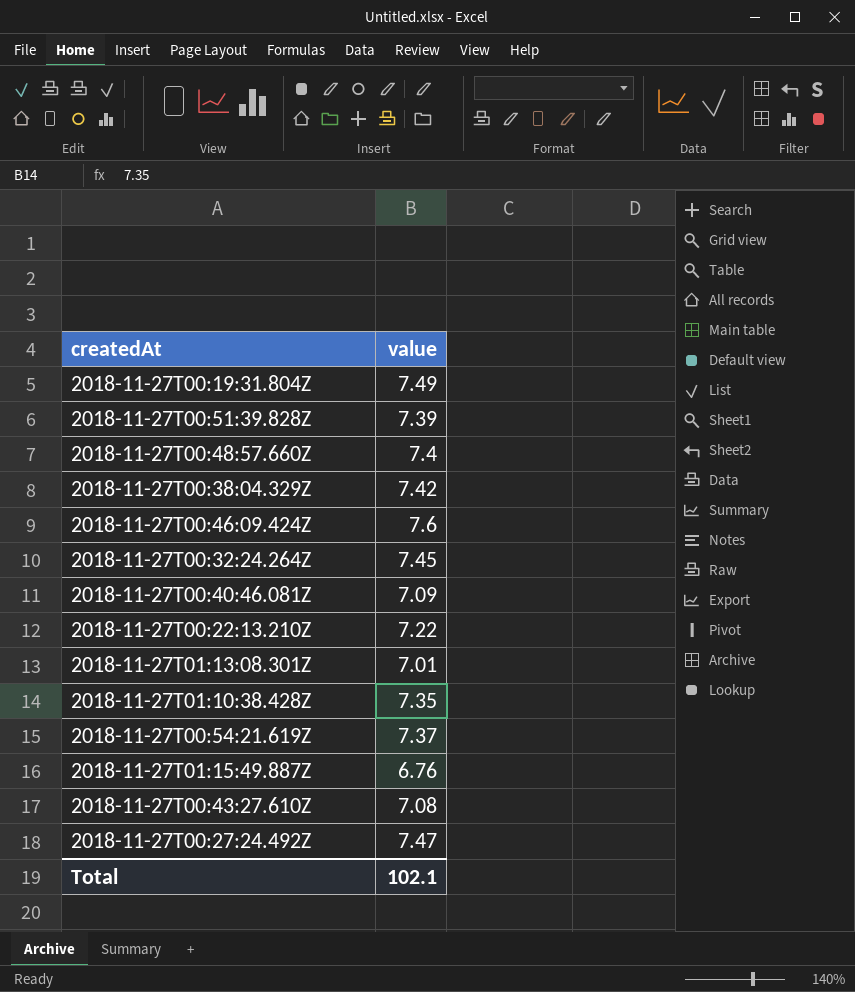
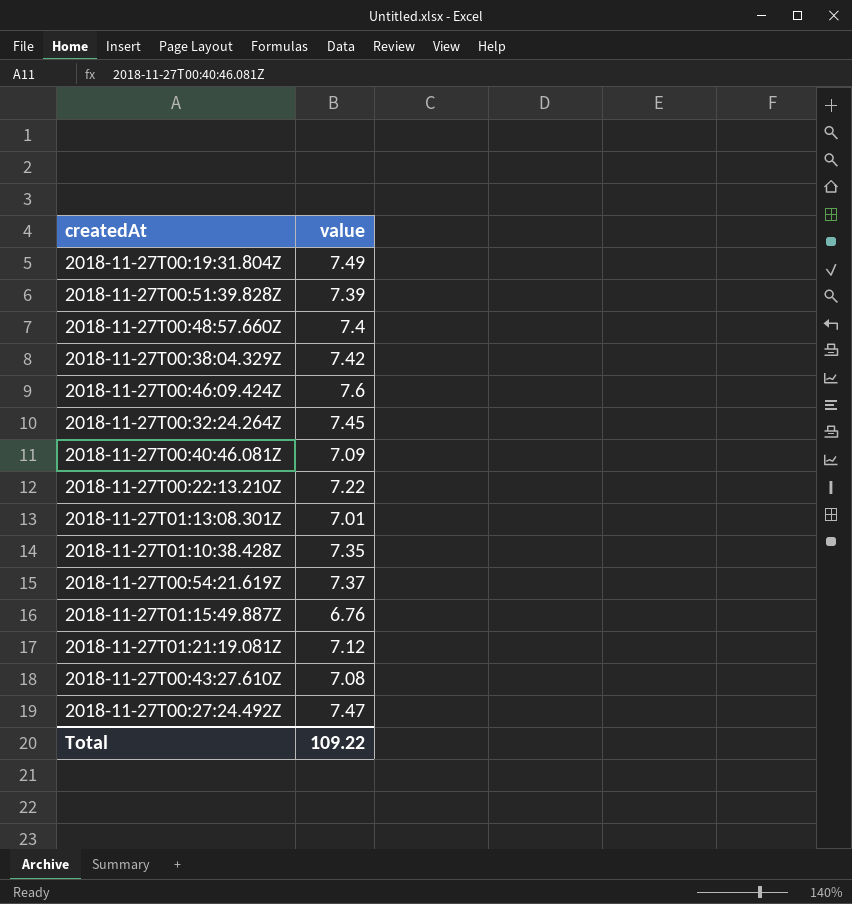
row 2018-11-27T01:21:19.081Z: none -> 7.12
Total | value: 102.1 -> 109.22

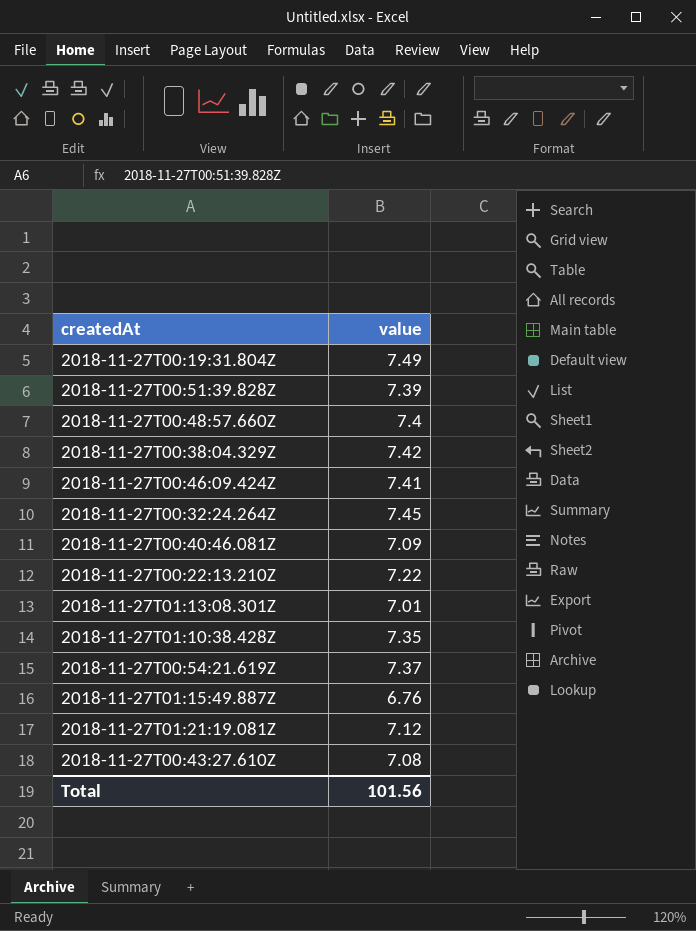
row 2018-11-27T00:27:24.492Z: 7.47 -> none
2018-11-27T00:46:09.424Z | value: 7.6 -> 7.41
Total | value: 109.22 -> 101.56

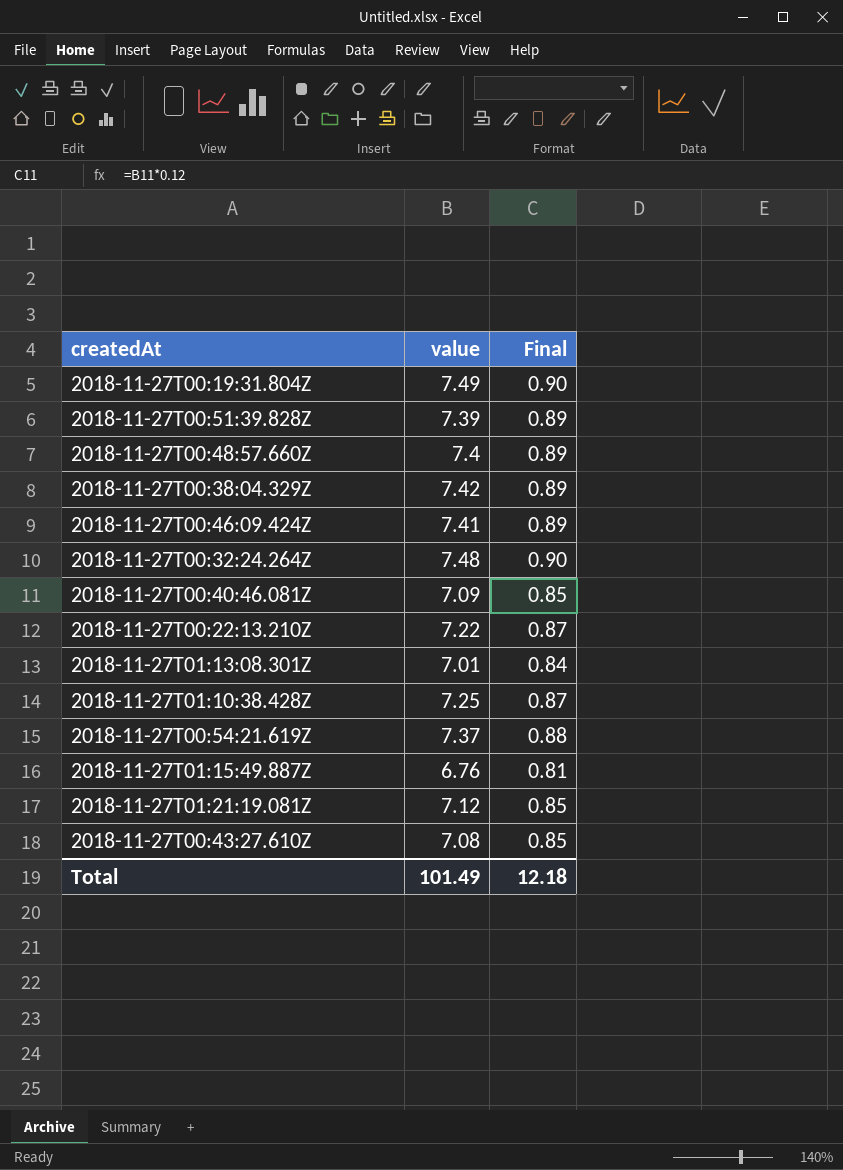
column Final | formula: none -> [value] * 0.12
2018-11-27T00:32:24.264Z | value: 7.45 -> 7.48
2018-11-27T01:10:38.428Z | value: 7.35 -> 7.25
Total | value: 101.56 -> 101.49

